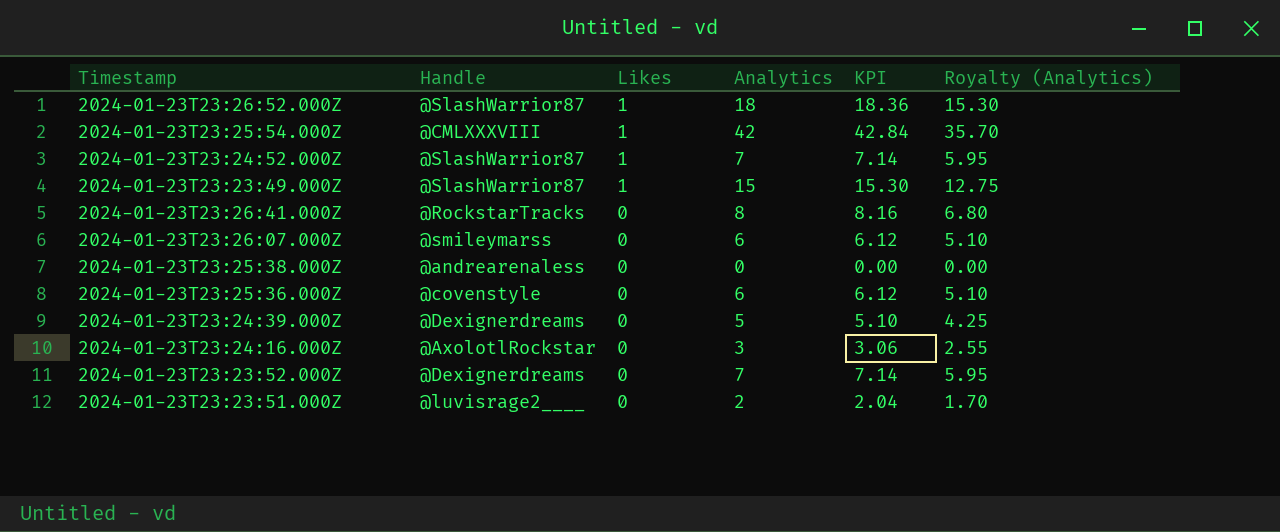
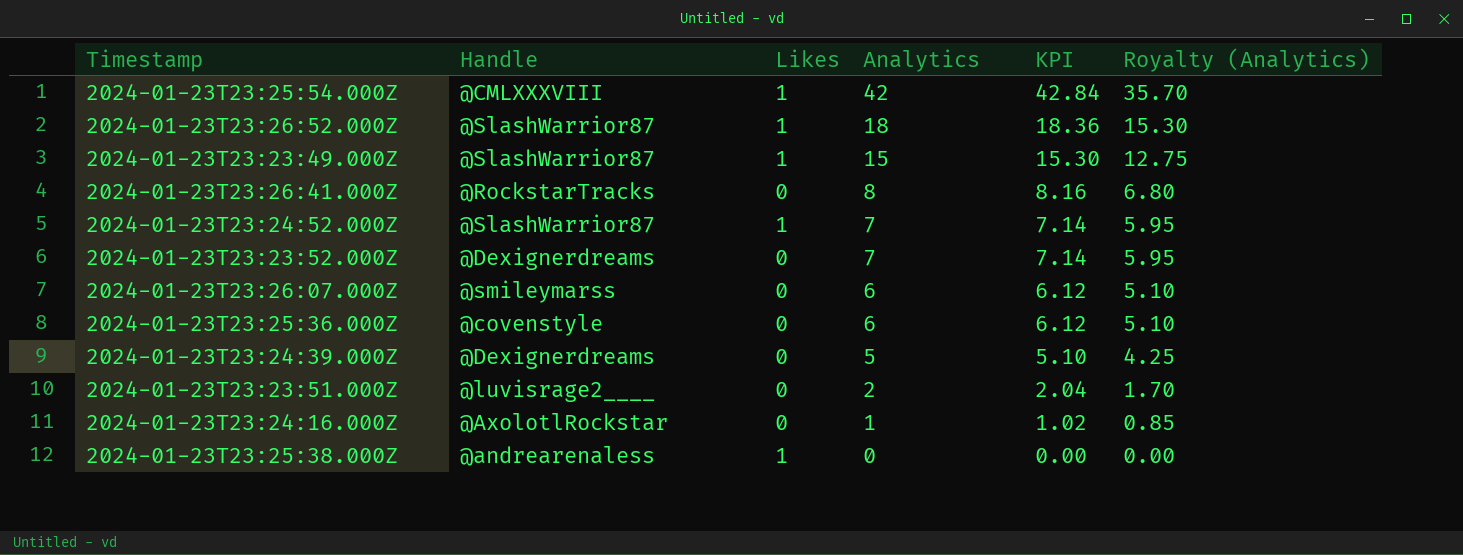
row order: Likes descending -> Analytics descending
2024-01-23T23:24:16.000Z | Analytics: 3 -> 1
2024-01-23T23:24:16.000Z | KPI: 3.06 -> 1.02
2024-01-23T23:24:16.000Z | Royalty (Analytics): 2.55 -> 0.85
2024-01-23T23:25:38.000Z | Likes: 0 -> 1

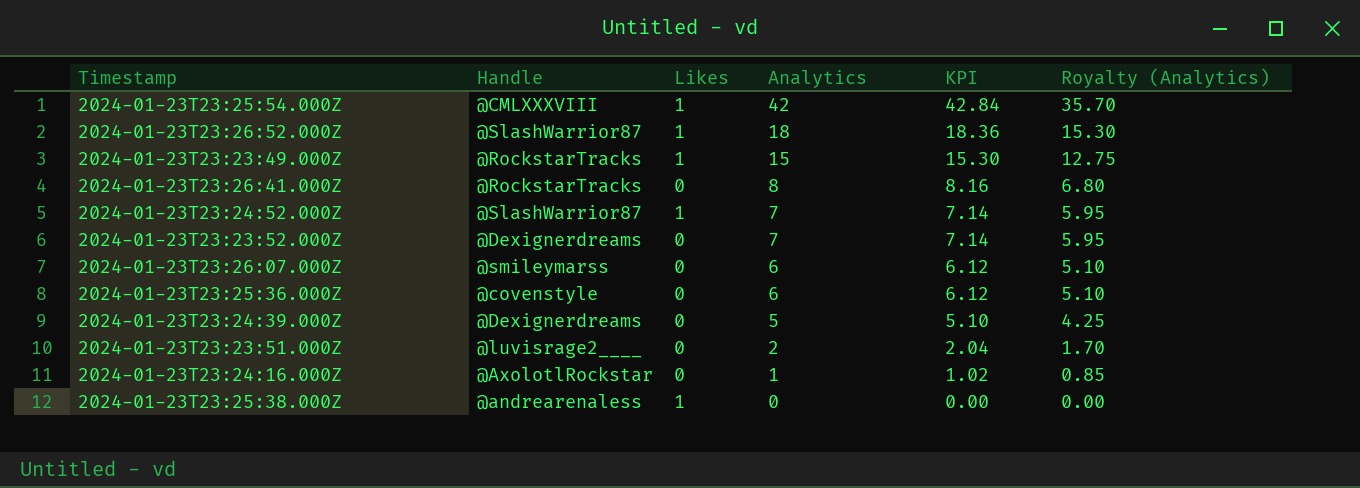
2024-01-23T23:23:49.000Z | Handle: @SlashWarrior87 -> @RockstarTracks

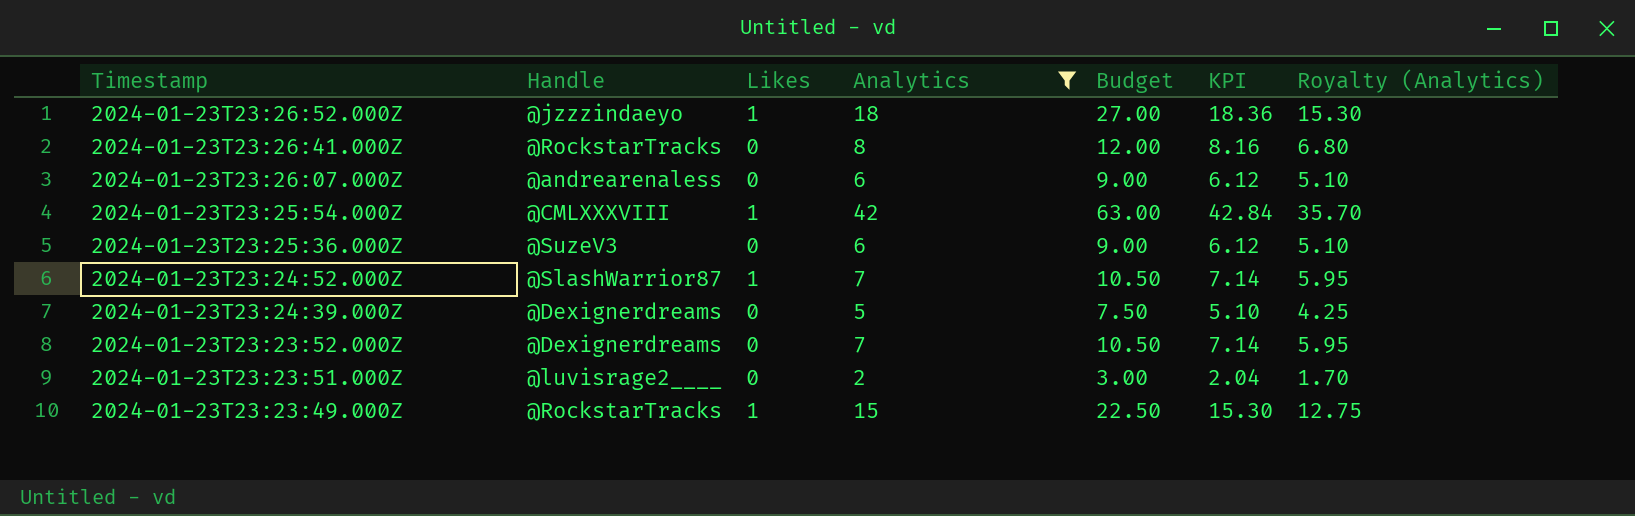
filter: none -> Analytics >= 2
row order: Analytics descending -> Timestamp descending
column Budget | formula: none -> [Analytics] * 1.5
2024-01-23T23:26:52.000Z | Handle: @SlashWarrior87 -> @jzzzindaeyo
2024-01-23T23:26:07.000Z | Handle: @smileymarss -> @andrearenaless
2024-01-23T23:25:36.000Z | Handle: @covenstyle -> @SuzeV3

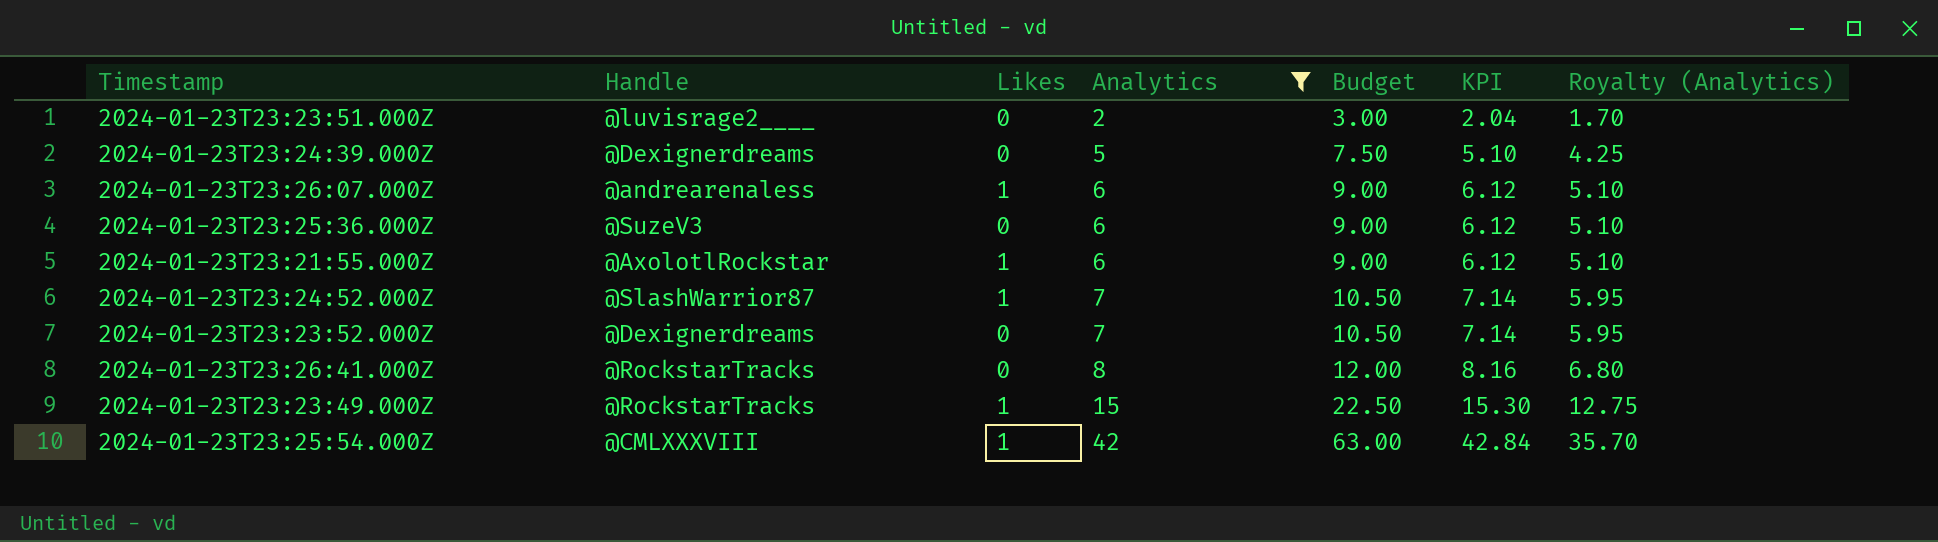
row order: Timestamp descending -> Analytics ascending
row 2024-01-23T23:26:52.000Z: @jzzzindaeyo | 1 | 18 | 27.00 | 18.36 | 15.30 -> none
2024-01-23T23:26:07.000Z | Likes: 0 -> 1
row 2024-01-23T23:21:55.000Z: none -> @AxolotlRockstar | 1 | 6 | 9.00 | 6.12 | 5.10

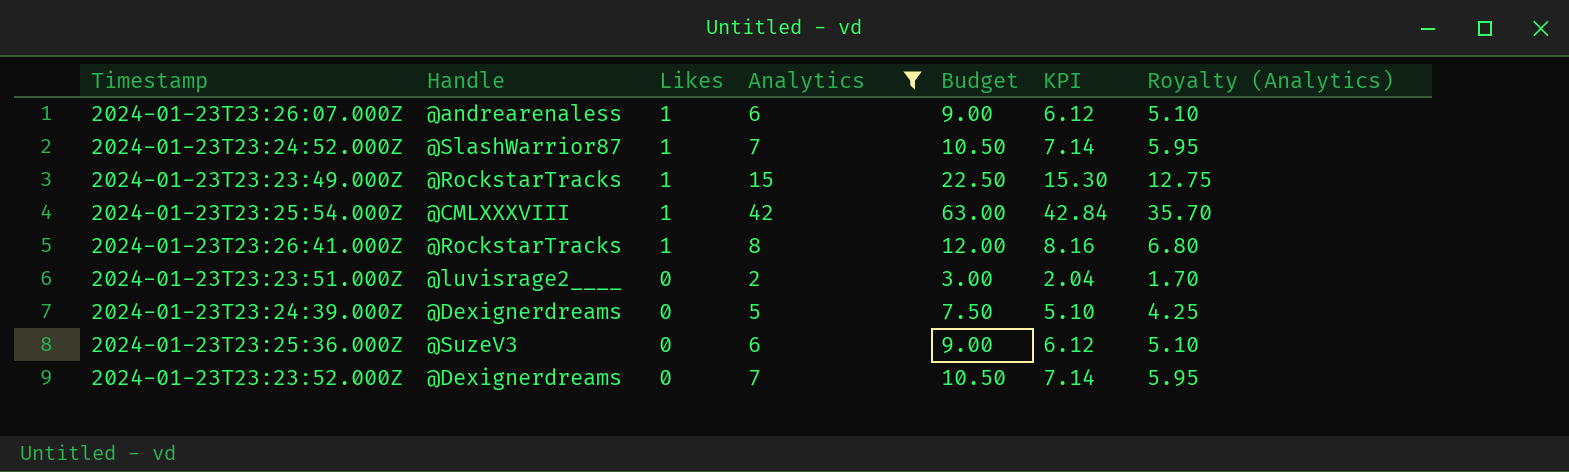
row order: Analytics ascending -> Likes descending
row 2024-01-23T23:21:55.000Z: @AxolotlRockstar | 1 | 6 | 9.00 | 6.12 | 5.10 -> none
2024-01-23T23:26:41.000Z | Likes: 0 -> 1

